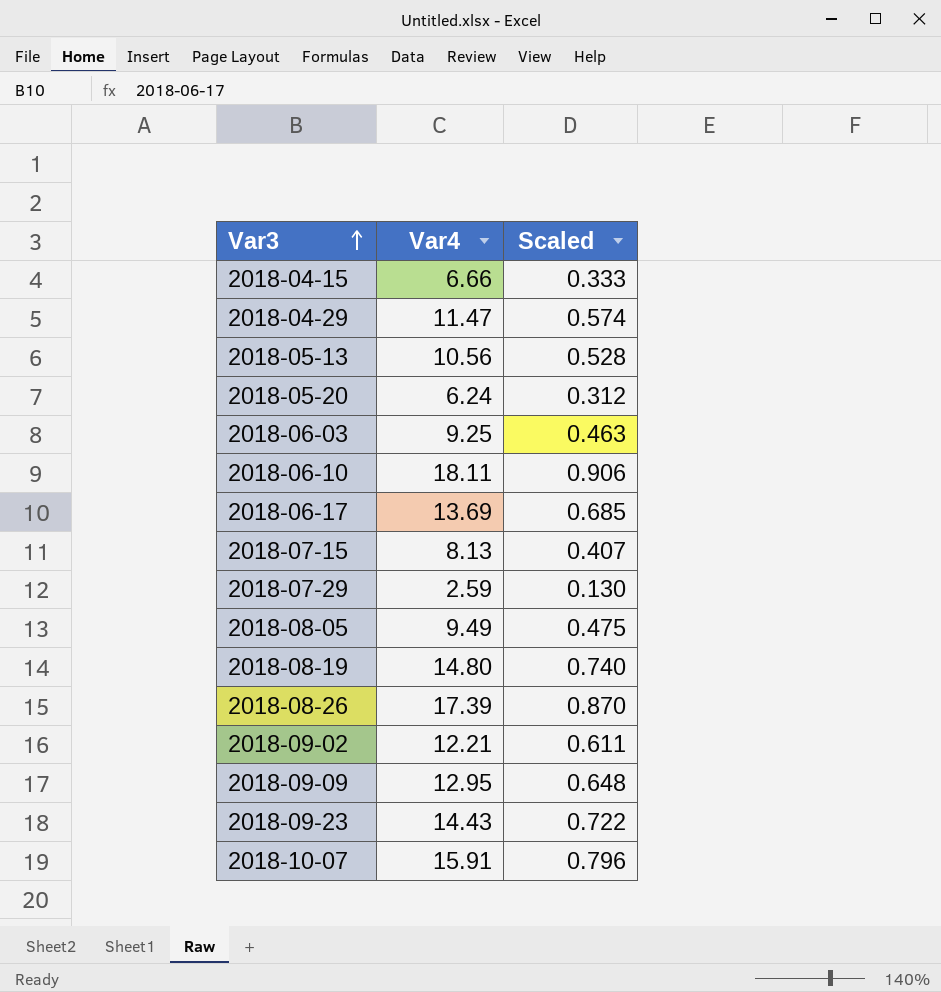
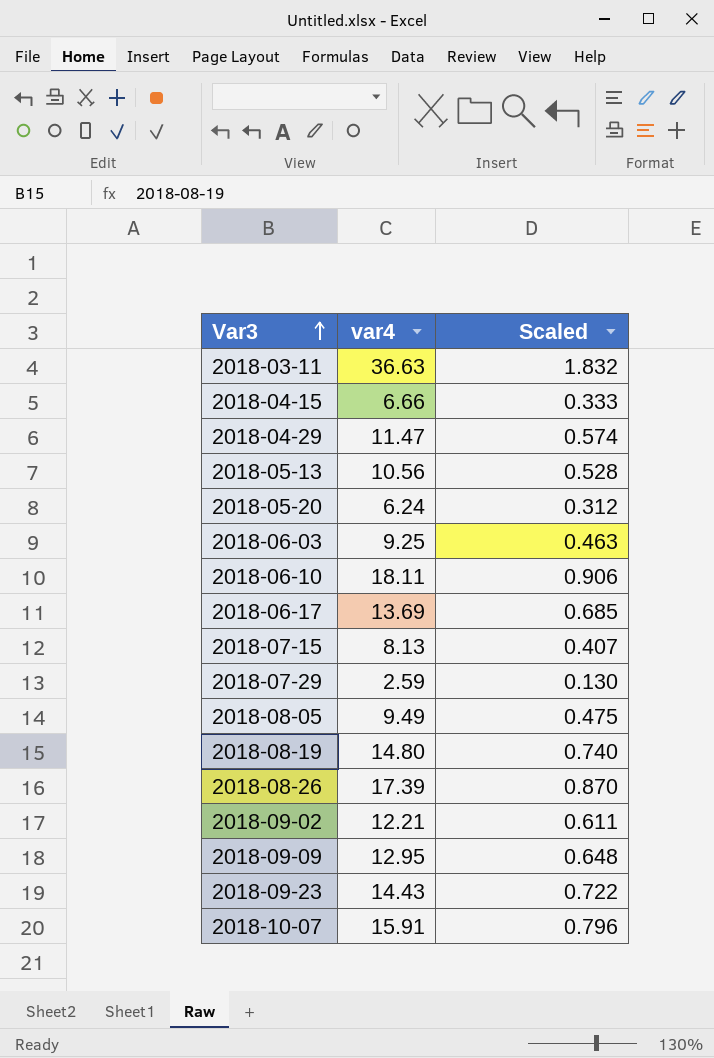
column name: Var4 -> var4
row 2018-03-11: none -> 36.63 | 1.832

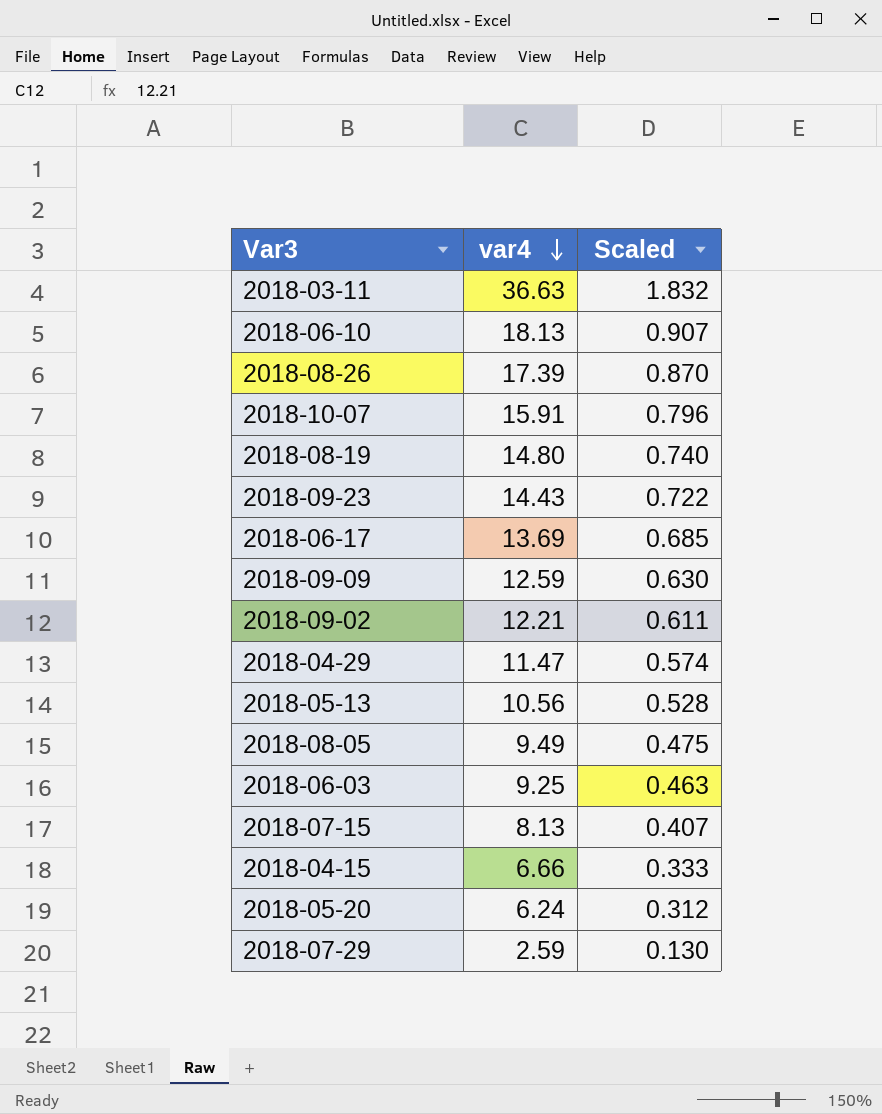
row order: Var3 ascending -> var4 descending
2018-06-10 | var4: 18.11 -> 18.13
2018-06-10 | Scaled: 0.906 -> 0.907
2018-09-09 | var4: 12.95 -> 12.59
2018-09-09 | Scaled: 0.648 -> 0.630

